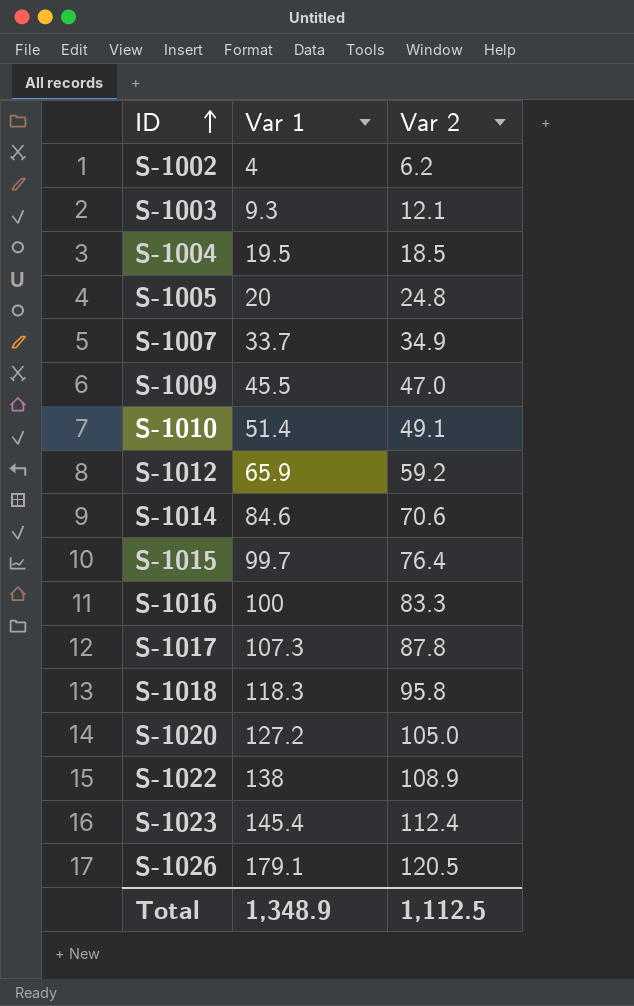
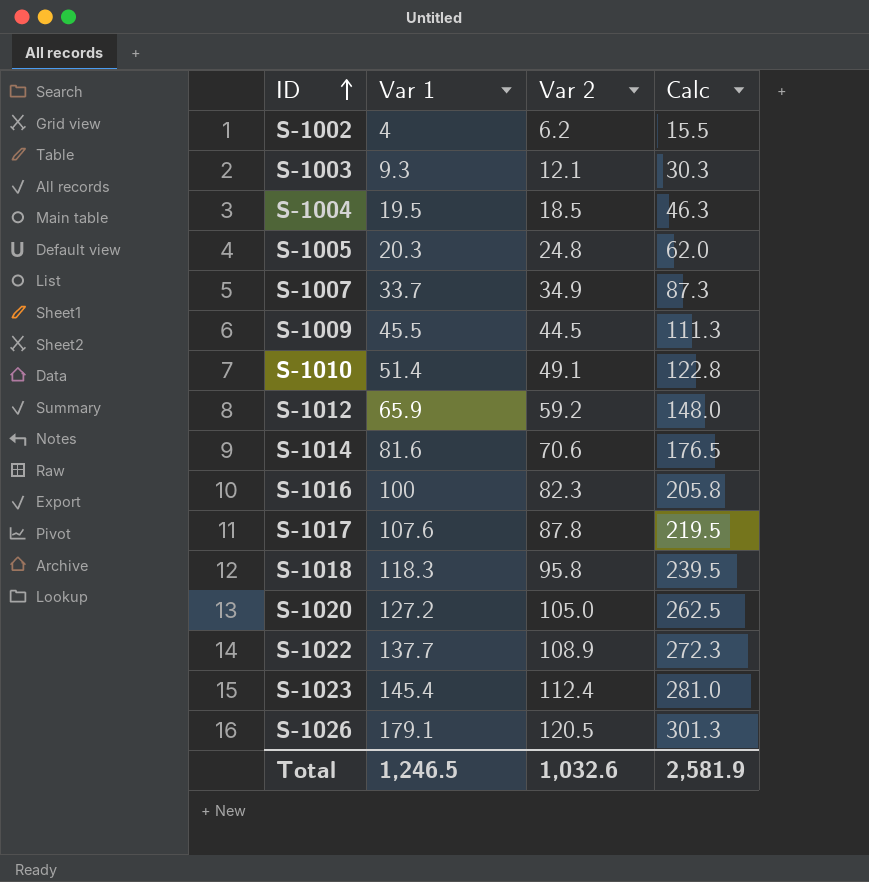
column Calc | formula: none -> [Var 2] * 2.5
row S-1015: 99.7 | 76.4 -> none
S-1005 | Var 1: 20 -> 20.3
S-1009 | Var 2: 47.0 -> 44.5
S-1014 | Var 1: 84.6 -> 81.6
S-1016 | Var 2: 83.3 -> 82.3
S-1017 | Var 1: 107.3 -> 107.6
S-1022 | Var 1: 138 -> 137.7
Total | Var 1: 1,348.9 -> 1,246.5
Total | Var 2: 1,112.5 -> 1,032.6

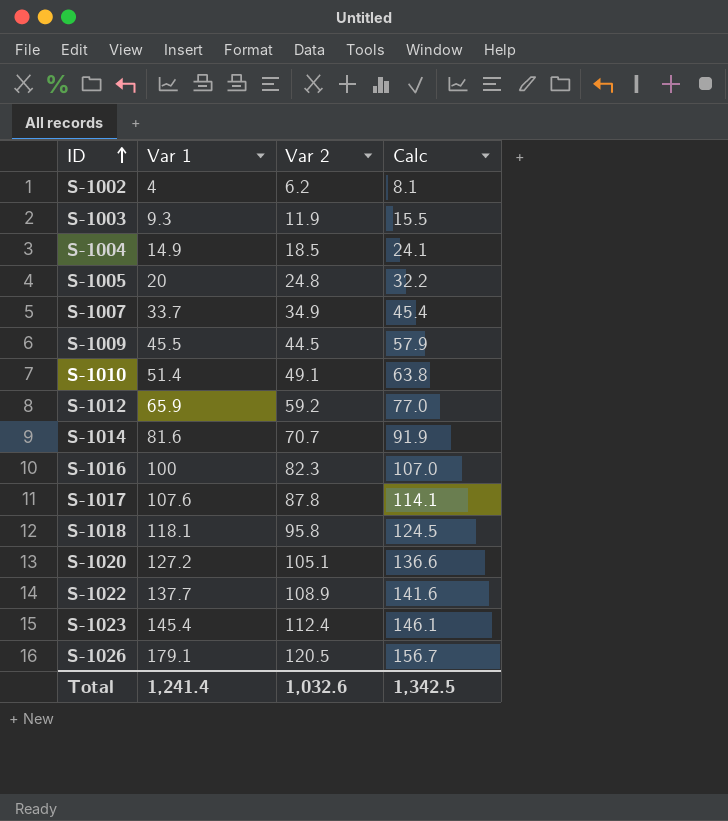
column Calc | formula: [Var 2] * 2.5 -> [Var 2] * 1.3
S-1003 | Var 2: 12.1 -> 11.9
S-1004 | Var 1: 19.5 -> 14.9
S-1005 | Var 1: 20.3 -> 20
S-1014 | Var 2: 70.6 -> 70.7
S-1018 | Var 1: 118.3 -> 118.1
S-1020 | Var 2: 105.0 -> 105.1
Total | Var 1: 1,246.5 -> 1,241.4
Total | Calc: 2,581.9 -> 1,342.5

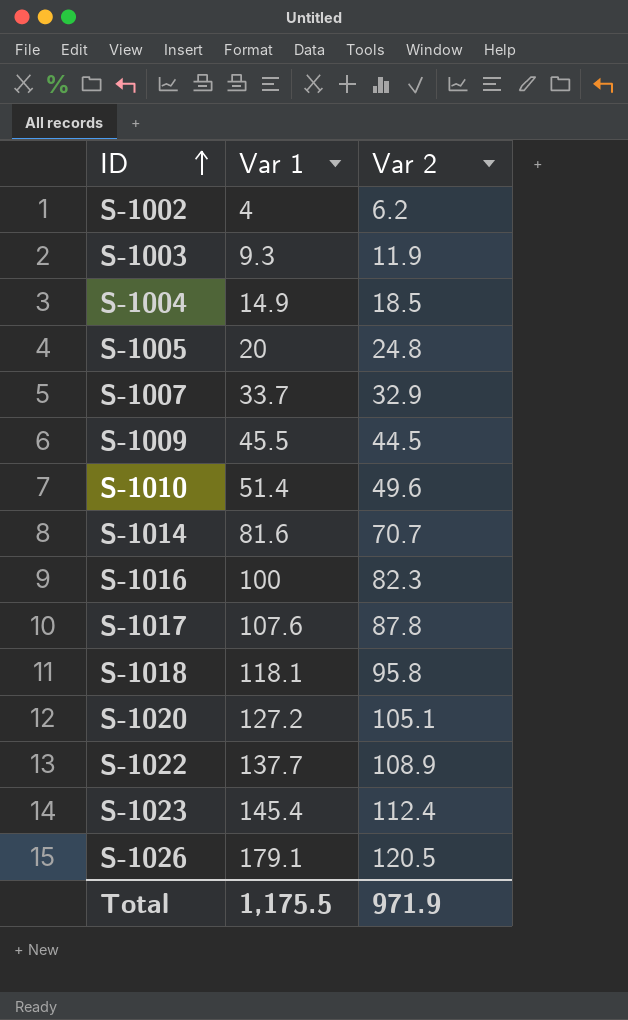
column Calc | formula: [Var 2] * 1.3 -> none
row S-1012: 65.9 | 59.2 | 77.0 -> none
S-1007 | Var 2: 34.9 -> 32.9
S-1010 | Var 2: 49.1 -> 49.6
Total | Var 1: 1,241.4 -> 1,175.5
Total | Var 2: 1,032.6 -> 971.9

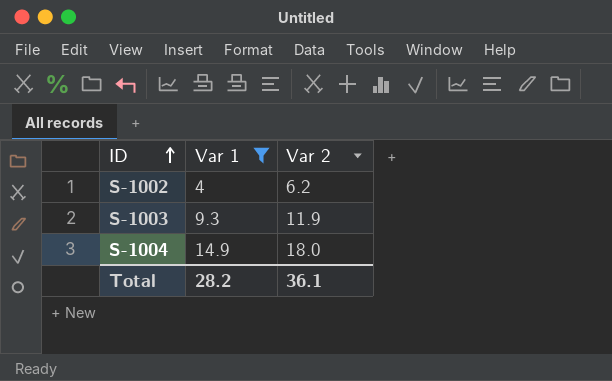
filter: none -> Var 1 <= 14.9
S-1004 | Var 2: 18.5 -> 18.0
Total | Var 1: 1,175.5 -> 28.2
Total | Var 2: 971.9 -> 36.1

